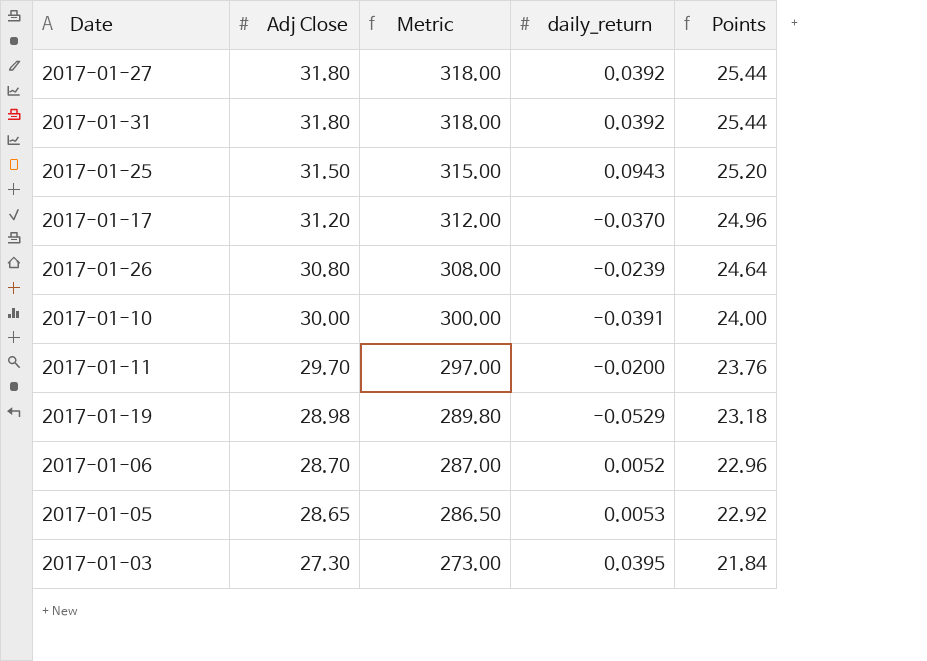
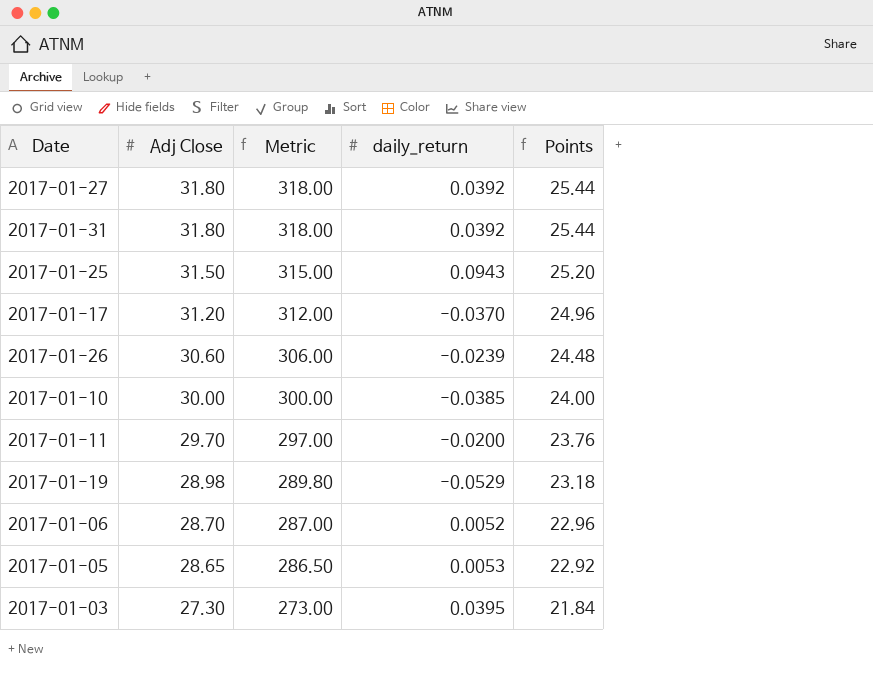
2017-01-26 | Adj Close: 30.80 -> 30.60
2017-01-26 | Metric: 308.00 -> 306.00
2017-01-26 | Points: 24.64 -> 24.48
2017-01-10 | daily_return: -0.0391 -> -0.0385

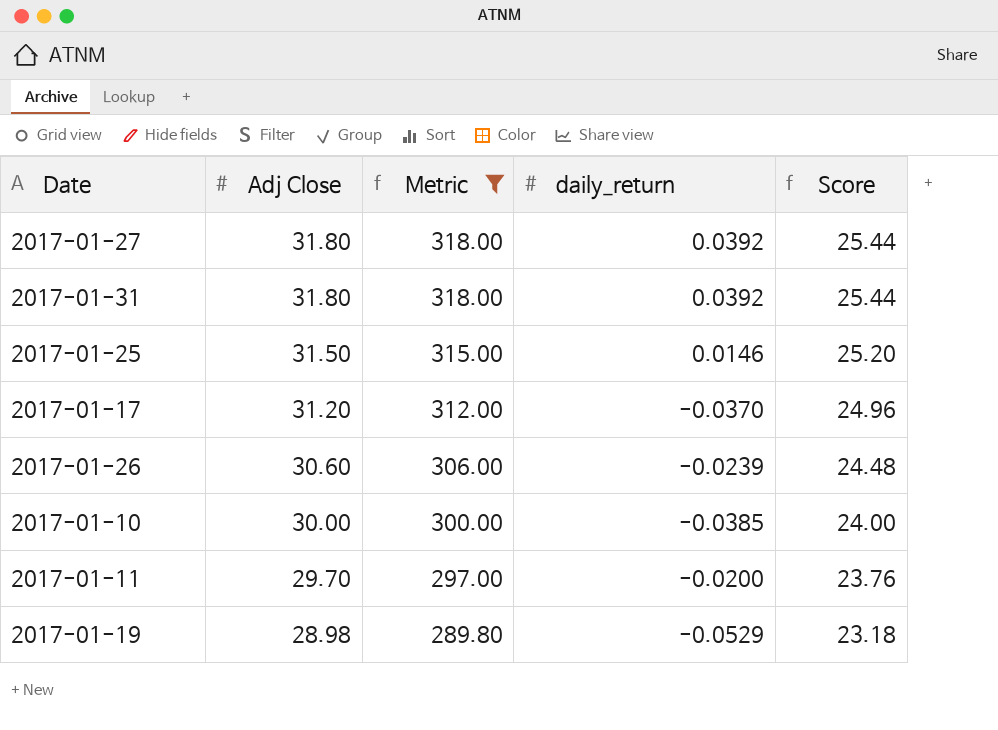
filter: none -> Metric >= 289.80
column name: Points -> Score
2017-01-25 | daily_return: 0.0943 -> 0.0146

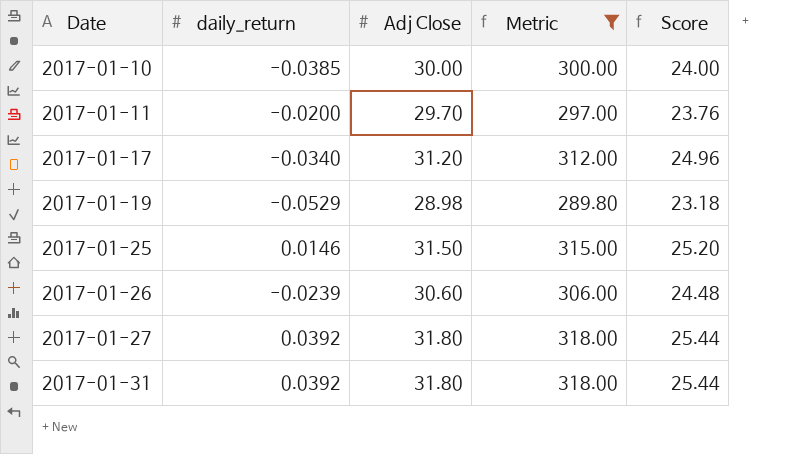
row order: Adj Close descending -> Date ascending
column daily_return | position: 4 -> 2
2017-01-17 | daily_return: -0.0370 -> -0.0340

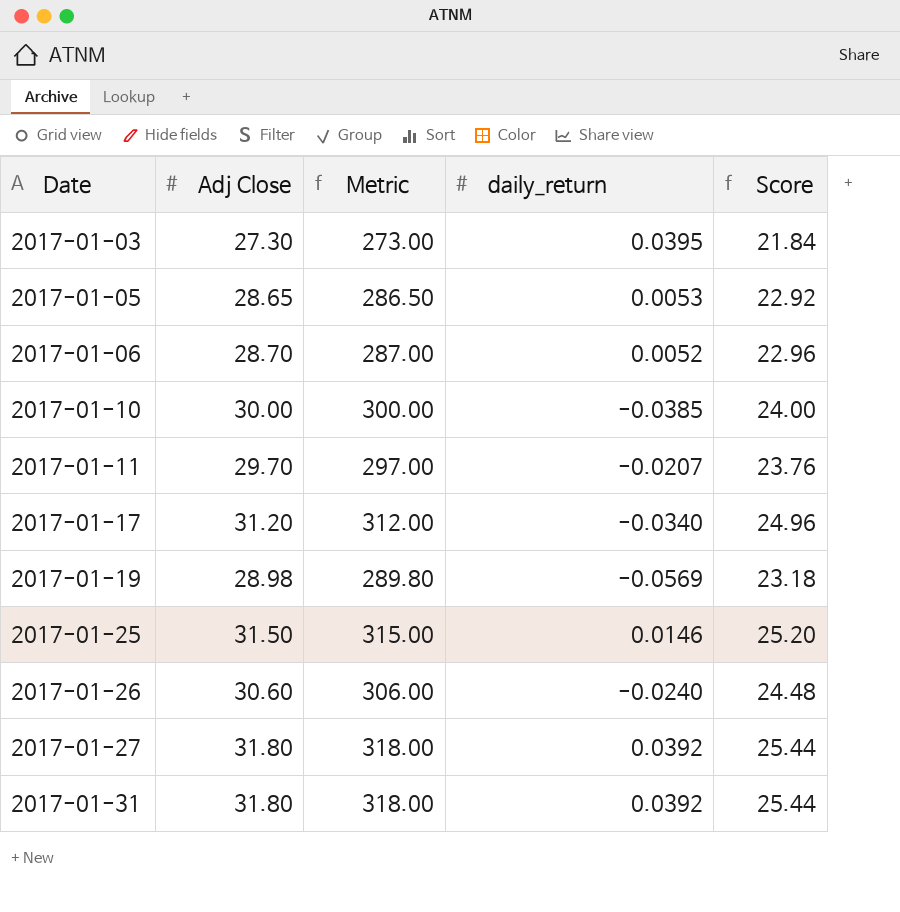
filter: Metric >= 289.80 -> none
column daily_return | position: 2 -> 4
2017-01-11 | daily_return: -0.0200 -> -0.0207
2017-01-19 | daily_return: -0.0529 -> -0.0569
2017-01-26 | daily_return: -0.0239 -> -0.0240

